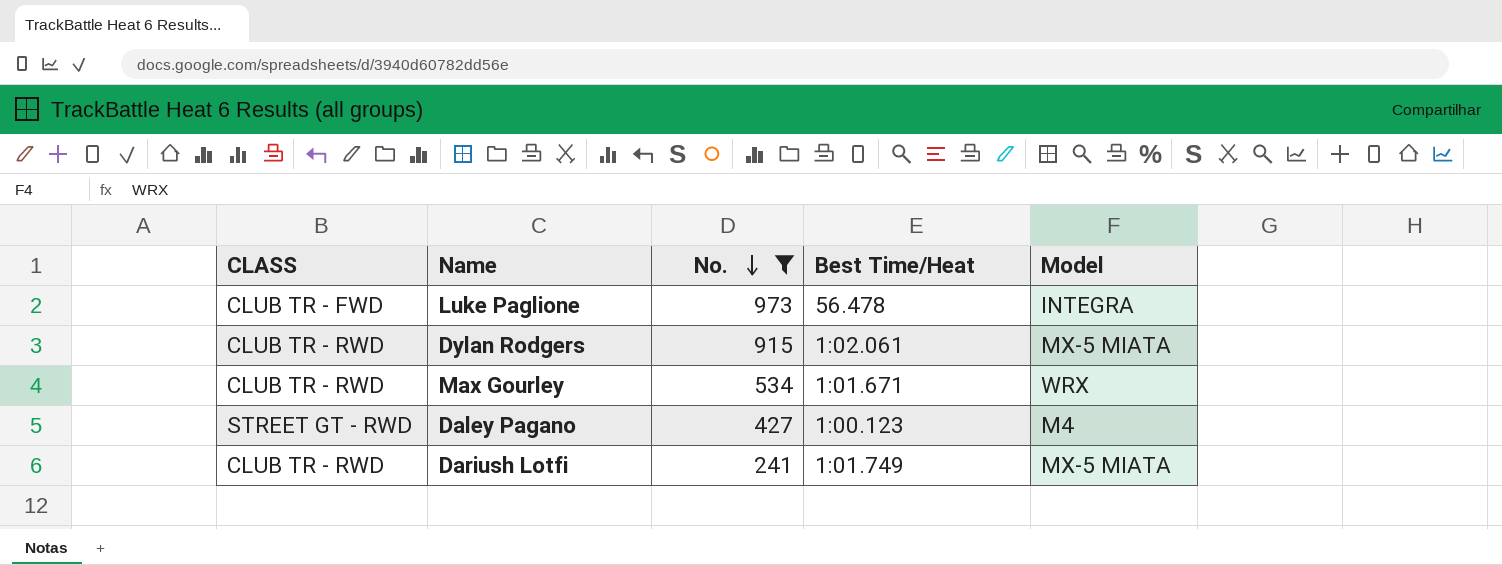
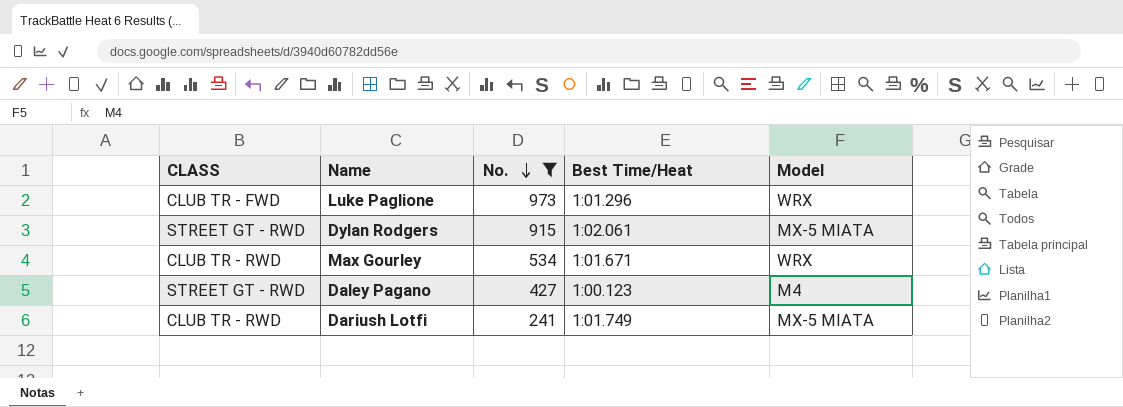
Luke Paglione | Best Time/Heat: 56.478 -> 1:01.296
Luke Paglione | Model: INTEGRA -> WRX
Dylan Rodgers | CLASS: CLUB TR - RWD -> STREET GT - RWD

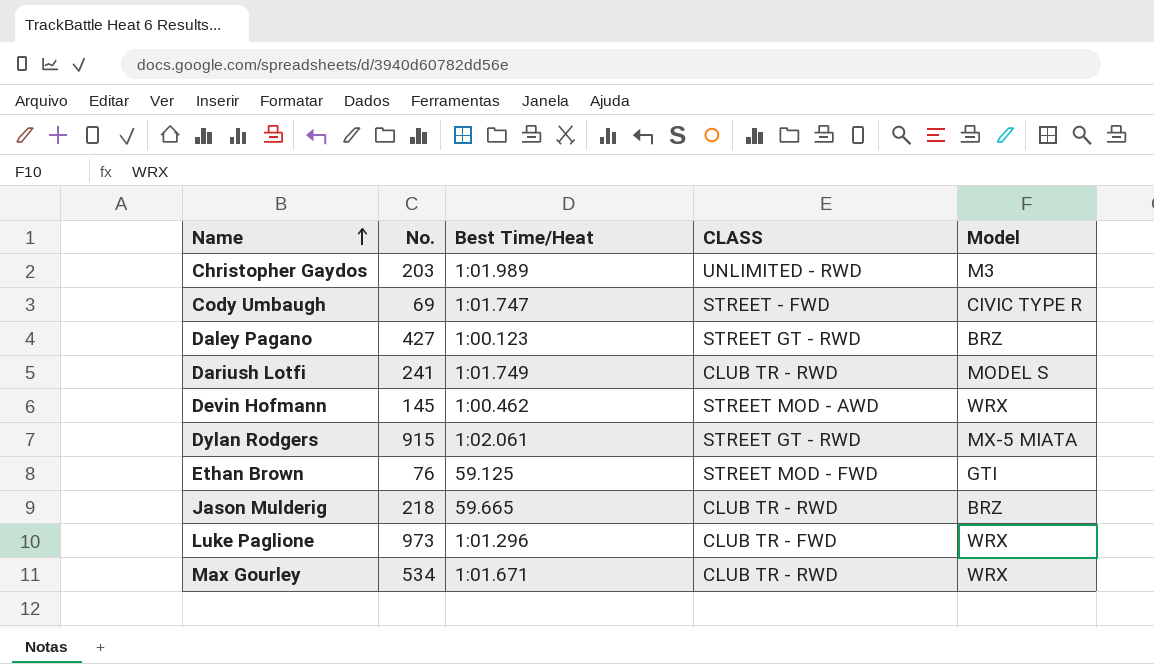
filter: No. >= 241 -> none
row order: No. descending -> Name ascending
column CLASS | position: 1 -> 4
Daley Pagano | Model: M4 -> BRZ
Dariush Lotfi | Model: MX-5 MIATA -> MODEL S

